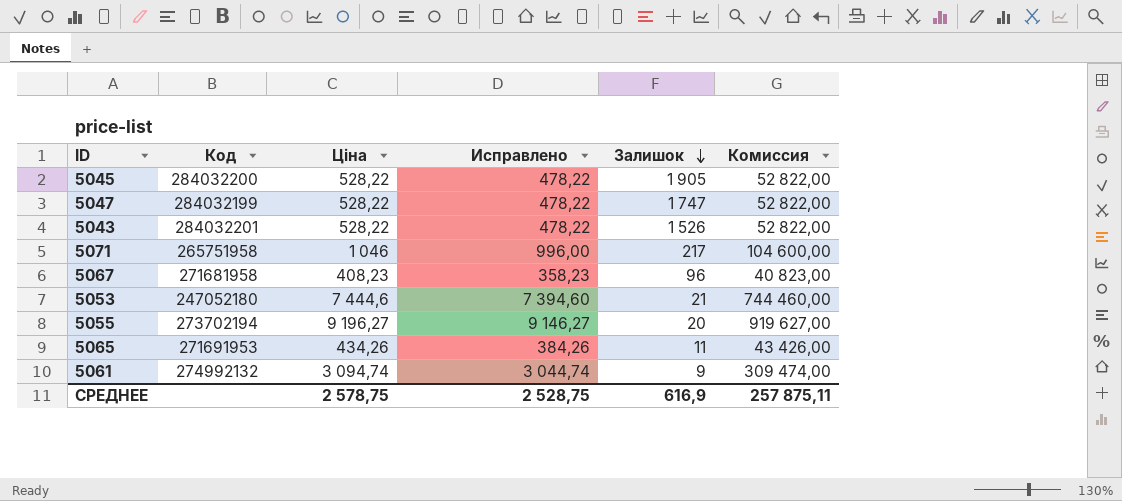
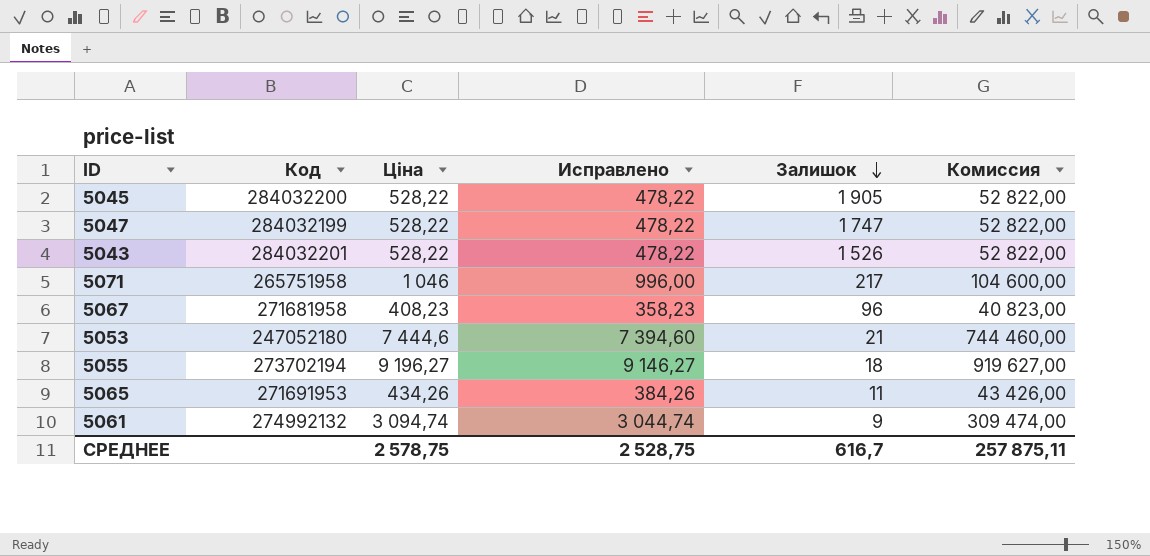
5055 | Залишок: 20 -> 18
СРЕДНЕЕ | Залишок: 616,9 -> 616,7

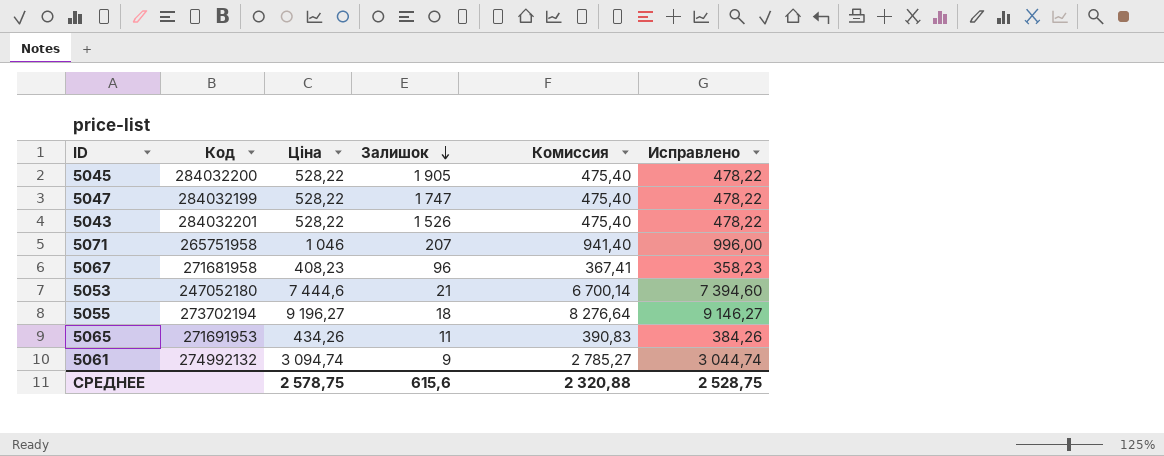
column Комиссия | formula: [Ціна] * 100 -> [Ціна] * 0,9
column Исправлено | position: 4 -> 6
5071 | Залишок: 217 -> 207
СРЕДНЕЕ | Залишок: 616,7 -> 615,6
СРЕДНЕЕ | Комиссия: 257 875,11 -> 2 320,88

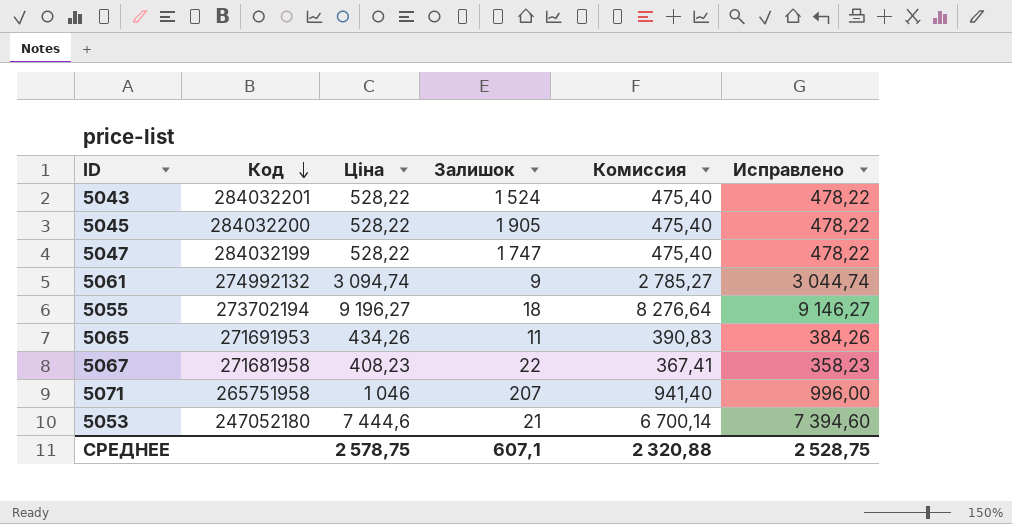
row order: Залишок descending -> Код descending
5043 | Залишок: 1 526 -> 1 524
5067 | Залишок: 96 -> 22
СРЕДНЕЕ | Залишок: 615,6 -> 607,1

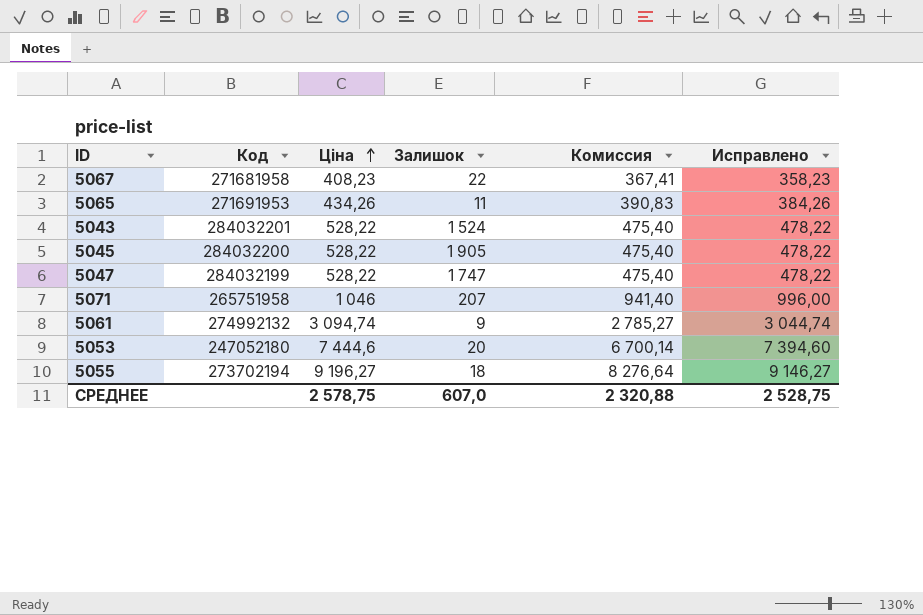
row order: Код descending -> Ціна ascending
5053 | Залишок: 21 -> 20
СРЕДНЕЕ | Залишок: 607,1 -> 607,0

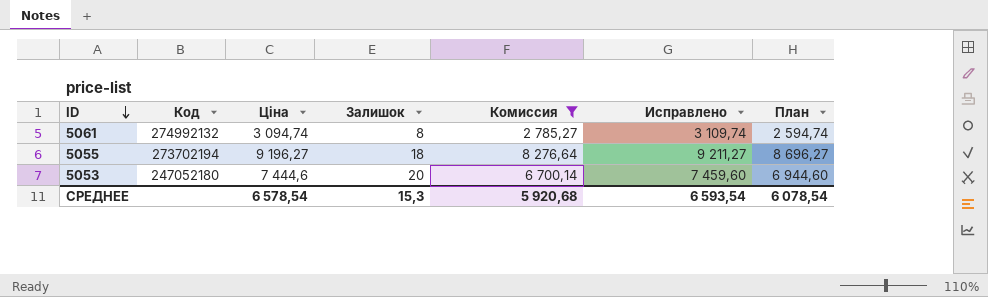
filter: none -> Комиссия >= 2 785,27
row order: Ціна ascending -> ID descending
column Исправлено | formula: [Ціна] - 50 -> [Ціна] + 15
column План | formula: none -> [Ціна] - 500
5061 | Залишок: 9 -> 8
СРЕДНЕЕ | Ціна: 2 578,75 -> 6 578,54
СРЕДНЕЕ | Залишок: 607,0 -> 15,3
СРЕДНЕЕ | Комиссия: 2 320,88 -> 5 920,68
СРЕДНЕЕ | Исправлено: 2 528,75 -> 6 593,54

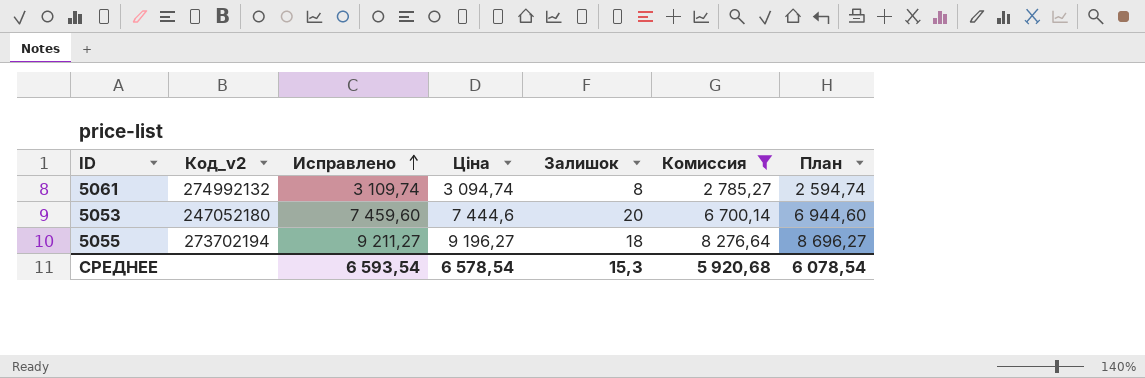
row order: ID descending -> Исправлено ascending
column name: Код -> Код_v2
column Исправлено | position: 6 -> 3

